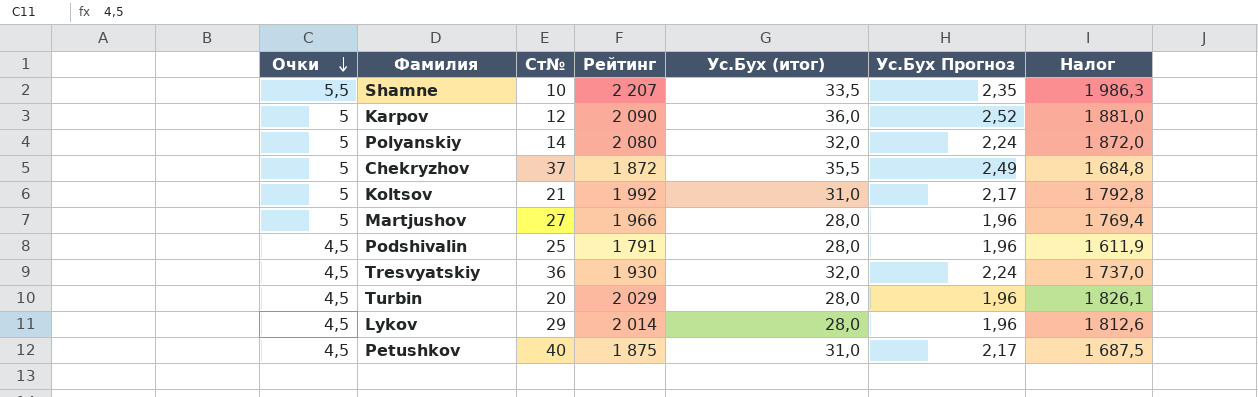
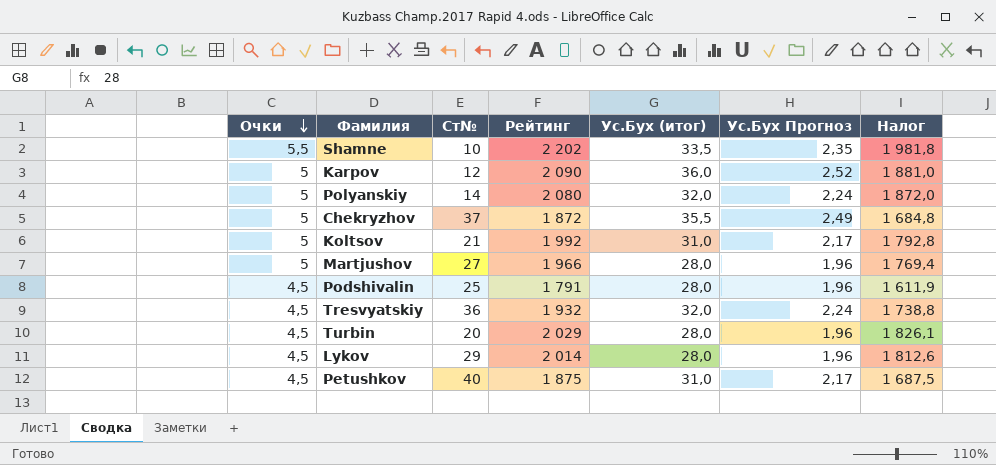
Shamne | Рейтинг: 2 207 -> 2 202
Shamne | Налог: 1 986,3 -> 1 981,8
Tresvyatskiy | Рейтинг: 1 930 -> 1 932
Tresvyatskiy | Налог: 1 737,0 -> 1 738,8

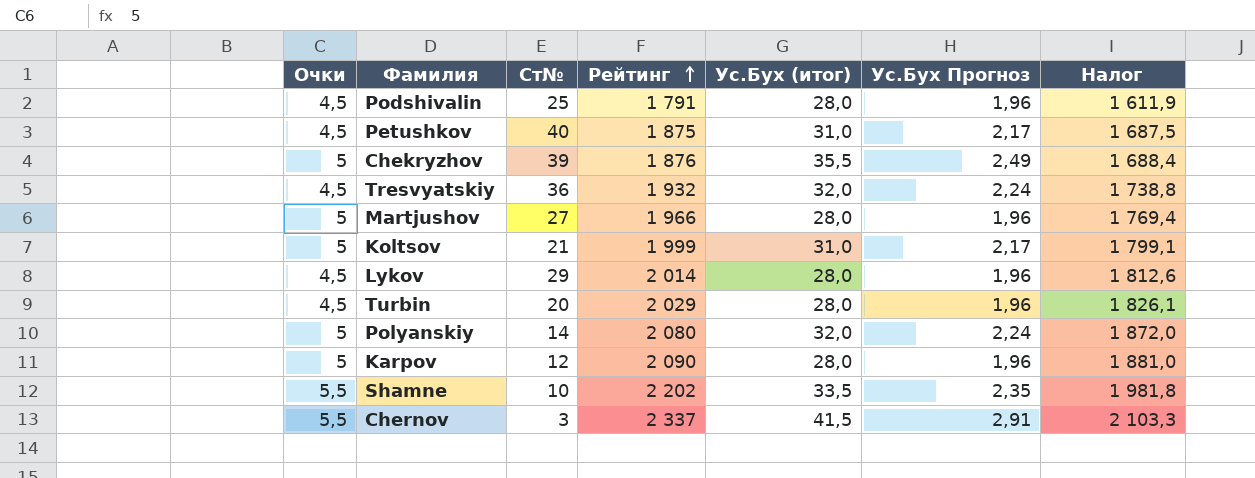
row order: Очки descending -> Рейтинг ascending
Chekryzhov | Ст№: 37 -> 39
Chekryzhov | Рейтинг: 1 872 -> 1 876
Chekryzhov | Налог: 1 684,8 -> 1 688,4
Koltsov | Рейтинг: 1 992 -> 1 999
Koltsov | Налог: 1 792,8 -> 1 799,1
Karpov | Ус.Бух (итог): 36,0 -> 28,0
Karpov | Ус.Бух Прогноз: 2,52 -> 1,96
row Chernov: none -> 5,5 | 3 | 2 337 | 41,5 | 2,91 | 2 103,3

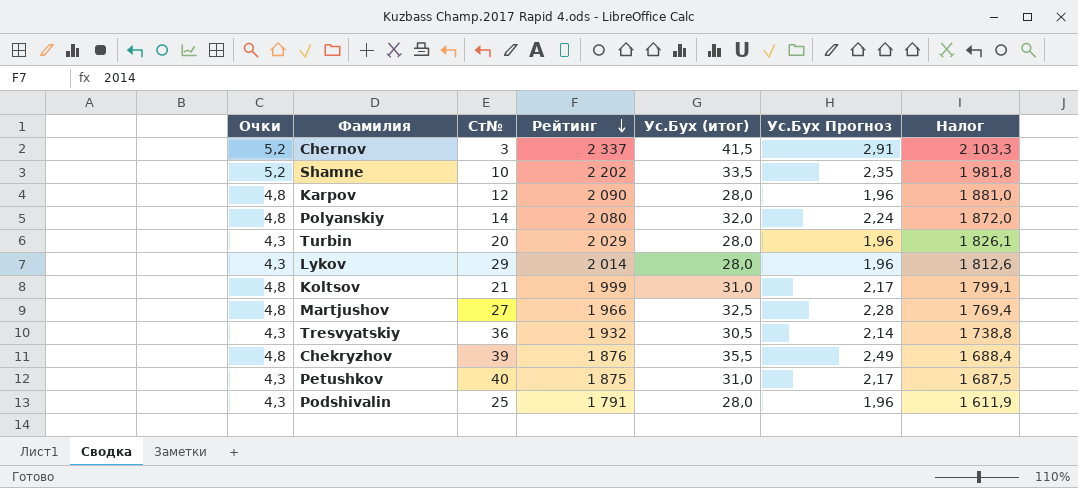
row order: Рейтинг ascending -> Рейтинг descending
Chernov | Очки: 5,5 -> 5,2
Shamne | Очки: 5,5 -> 5,2
Karpov | Очки: 5 -> 4,8
Polyanskiy | Очки: 5 -> 4,8
Turbin | Очки: 4,5 -> 4,3
Lykov | Очки: 4,5 -> 4,3
Koltsov | Очки: 5 -> 4,8
Martjushov | Очки: 5 -> 4,8
Martjushov | Ус.Бух (итог): 28,0 -> 32,5
Martjushov | Ус.Бух Прогноз: 1,96 -> 2,28
Tresvyatskiy | Очки: 4,5 -> 4,3
Tresvyatskiy | Ус.Бух (итог): 32,0 -> 30,5
Tresvyatskiy | Ус.Бух Прогноз: 2,24 -> 2,14
Chekryzhov | Очки: 5 -> 4,8
Petushkov | Очки: 4,5 -> 4,3
Podshivalin | Очки: 4,5 -> 4,3

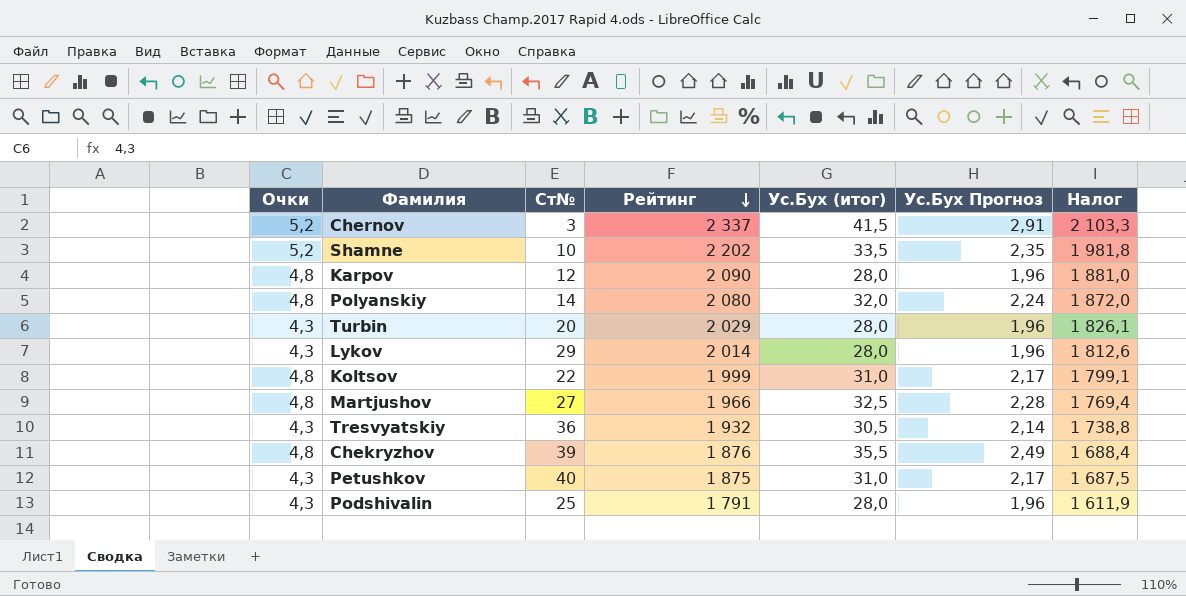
Koltsov | Ст№: 21 -> 22

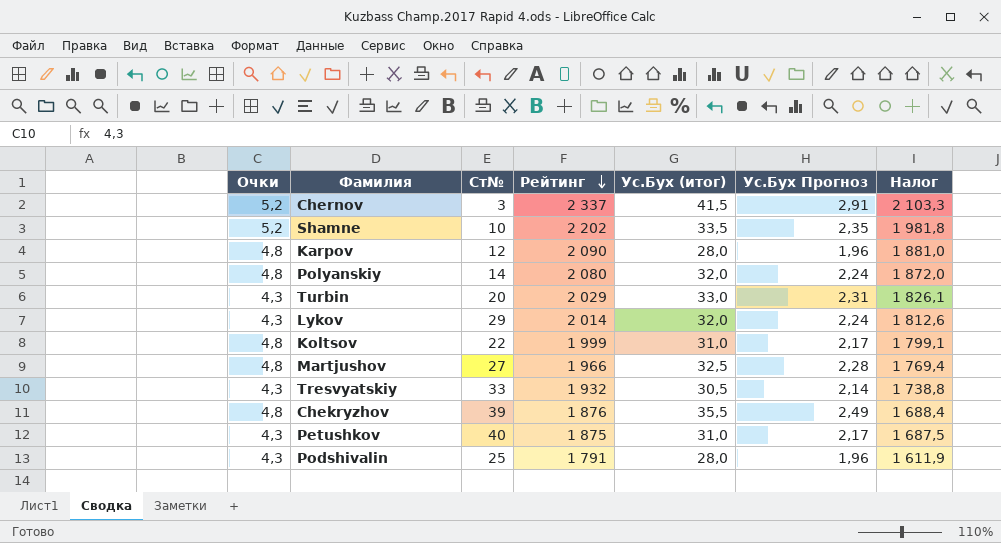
Turbin | Ус.Бух (итог): 28,0 -> 33,0
Turbin | Ус.Бух Прогноз: 1,96 -> 2,31
Lykov | Ус.Бух (итог): 28,0 -> 32,0
Lykov | Ус.Бух Прогноз: 1,96 -> 2,24
Tresvyatskiy | Ст№: 36 -> 33

